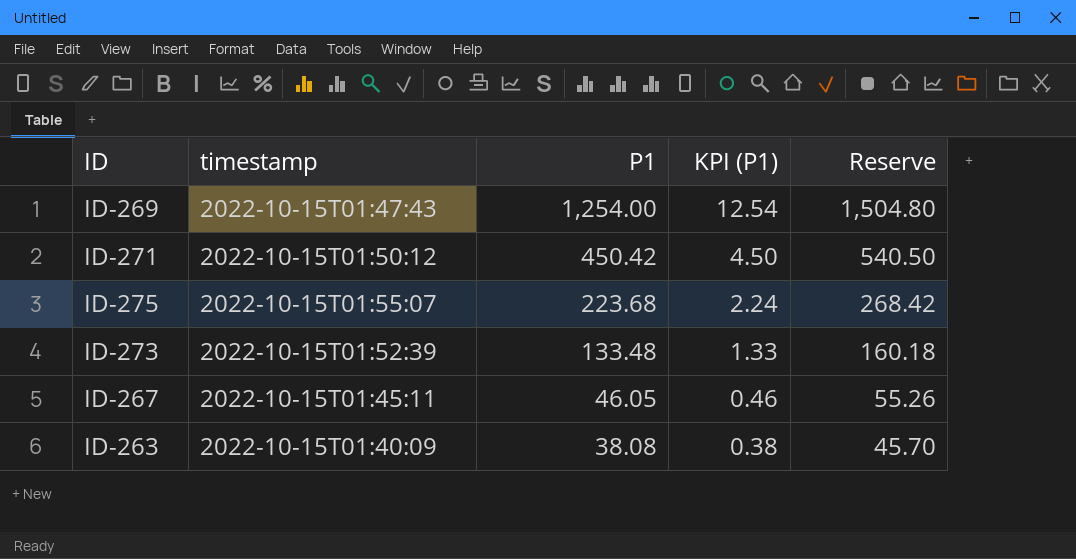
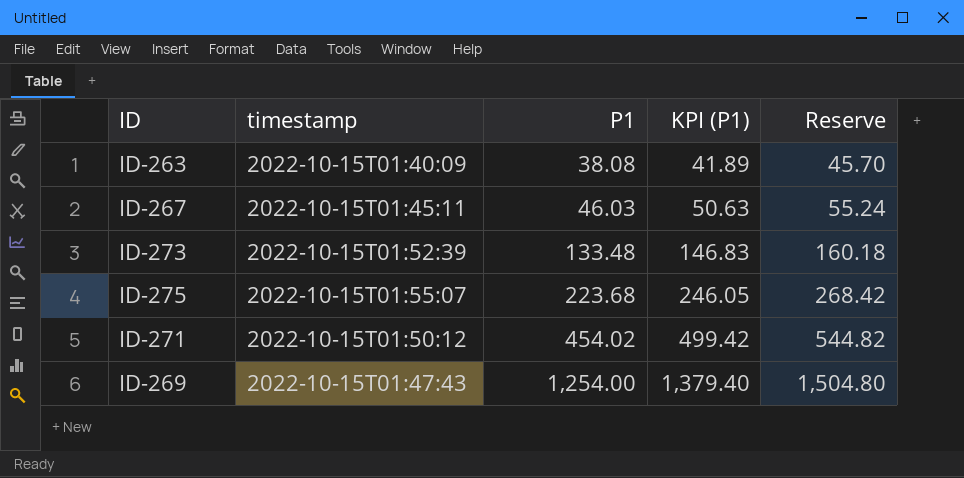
row order: P1 descending -> P1 ascending
column KPI (P1) | formula: [P1] * 0.01 -> [P1] * 1.1
ID-267 | P1: 46.05 -> 46.03
ID-267 | Reserve: 55.26 -> 55.24
ID-271 | P1: 450.42 -> 454.02
ID-271 | Reserve: 540.50 -> 544.82

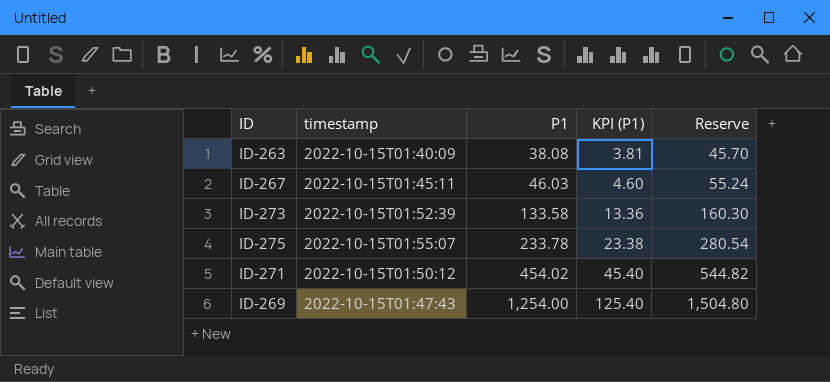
column KPI (P1) | formula: [P1] * 1.1 -> [P1] * 0.1
ID-273 | P1: 133.48 -> 133.58
ID-273 | Reserve: 160.18 -> 160.30
ID-275 | P1: 223.68 -> 233.78
ID-275 | Reserve: 268.42 -> 280.54

